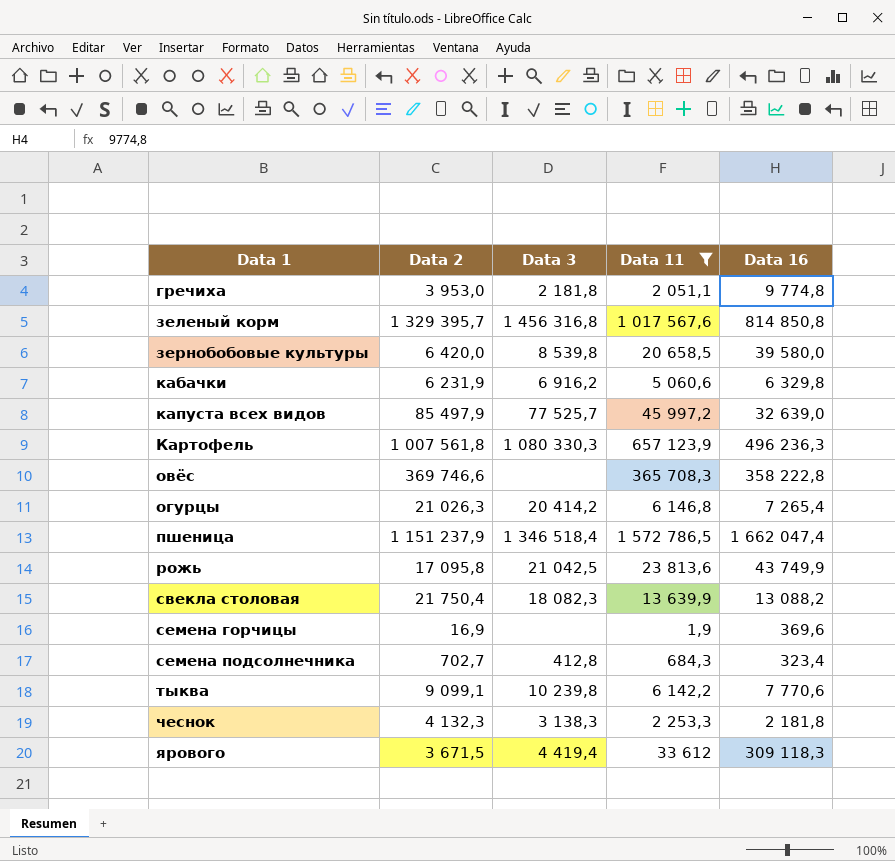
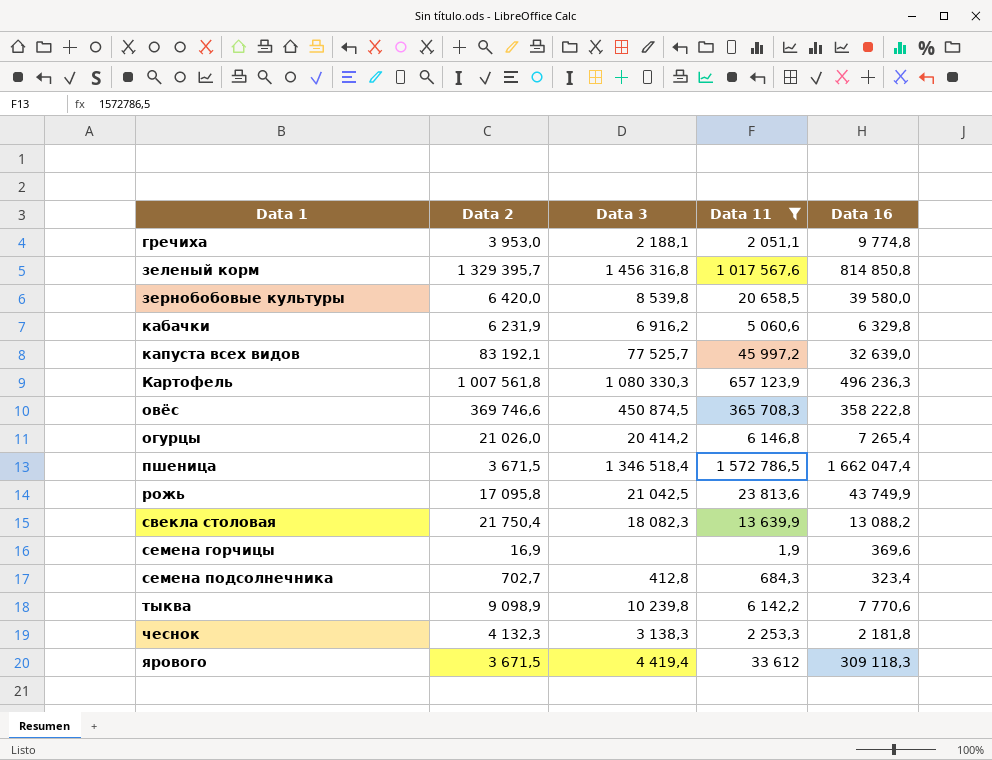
гречиха | Data 3: 2 181,8 -> 2 188,1
капуста всех видов | Data 2: 85 497,9 -> 83 192,1
овёс | Data 3: none -> 450 874,5
огурцы | Data 2: 21 026,3 -> 21 026,0
пшеница | Data 2: 1 151 237,9 -> 3 671,5
тыква | Data 2: 9 099,1 -> 9 098,9

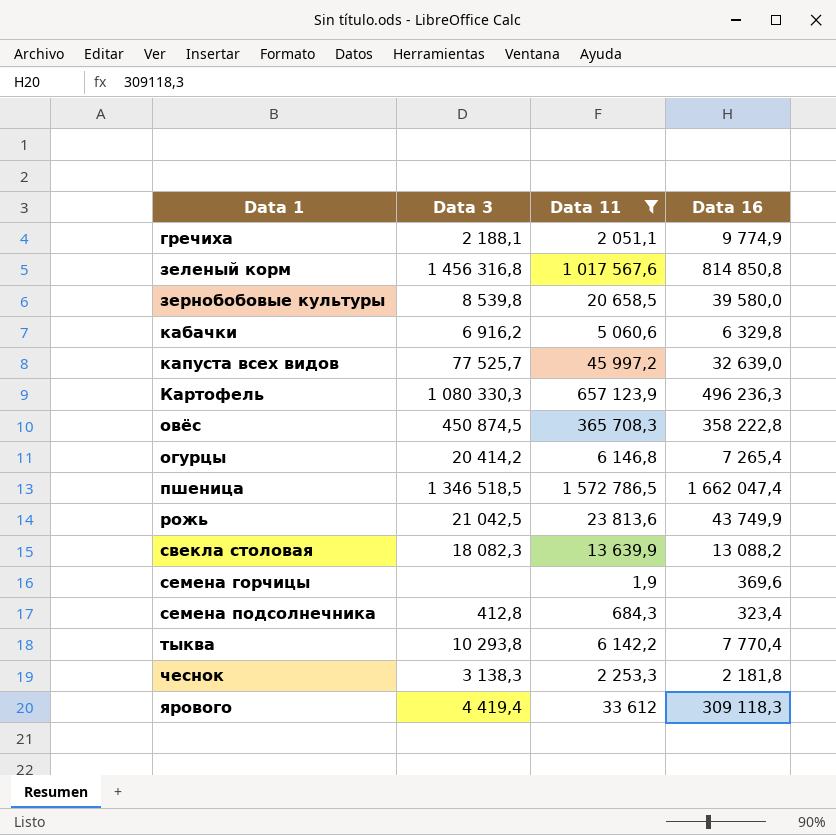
column Data 2 | position: 2 -> none
гречиха | Data 16: 9 774,8 -> 9 774,9
пшеница | Data 3: 1 346 518,4 -> 1 346 518,5
тыква | Data 3: 10 239,8 -> 10 293,8
тыква | Data 16: 7 770,6 -> 7 770,4

